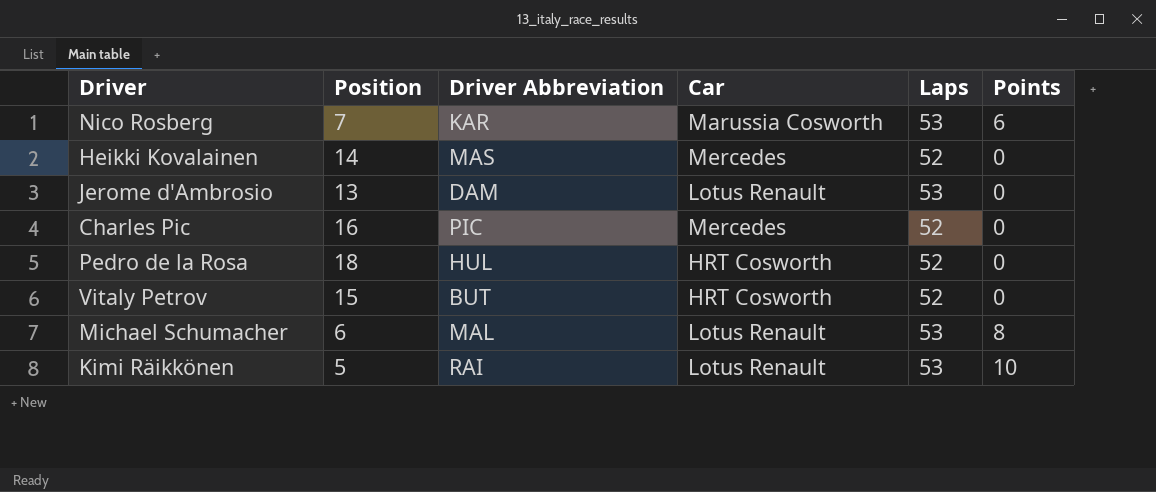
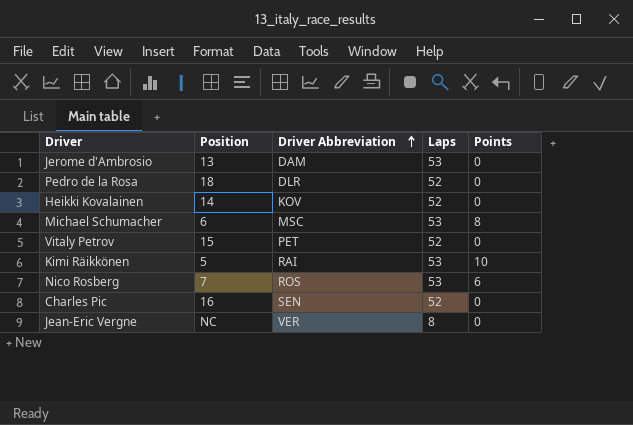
row order: none -> Driver Abbreviation ascending
column Car | position: 4 -> none
Pedro de la Rosa | Driver Abbreviation: HUL -> DLR
Heikki Kovalainen | Driver Abbreviation: MAS -> KOV
Michael Schumacher | Driver Abbreviation: MAL -> MSC
Vitaly Petrov | Driver Abbreviation: BUT -> PET
Nico Rosberg | Driver Abbreviation: KAR -> ROS
Charles Pic | Driver Abbreviation: PIC -> SEN
row Jean-Eric Vergne: none -> NC | VER | 8 | 0

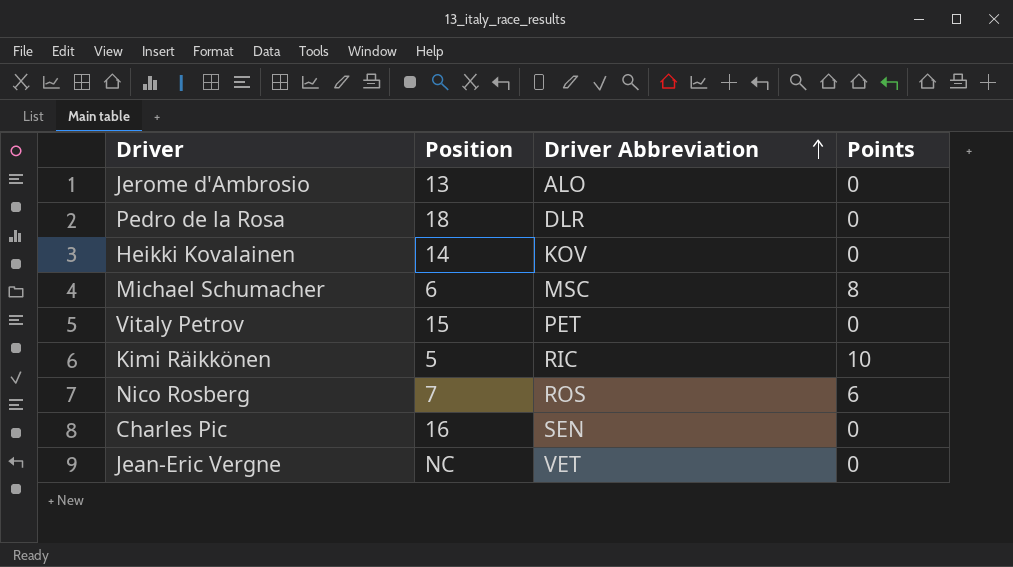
column Laps | position: 4 -> none
Jerome d'Ambrosio | Driver Abbreviation: DAM -> ALO
Kimi Räikkönen | Driver Abbreviation: RAI -> RIC
Jean-Eric Vergne | Driver Abbreviation: VER -> VET

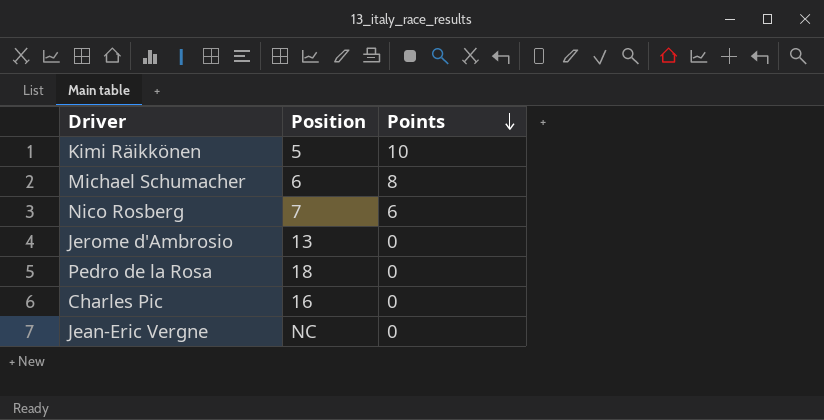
row order: Driver Abbreviation ascending -> Points descending
column Driver Abbreviation | position: 3 -> none
row Heikki Kovalainen: 14 | KOV | 0 -> none
row Vitaly Petrov: 15 | PET | 0 -> none

